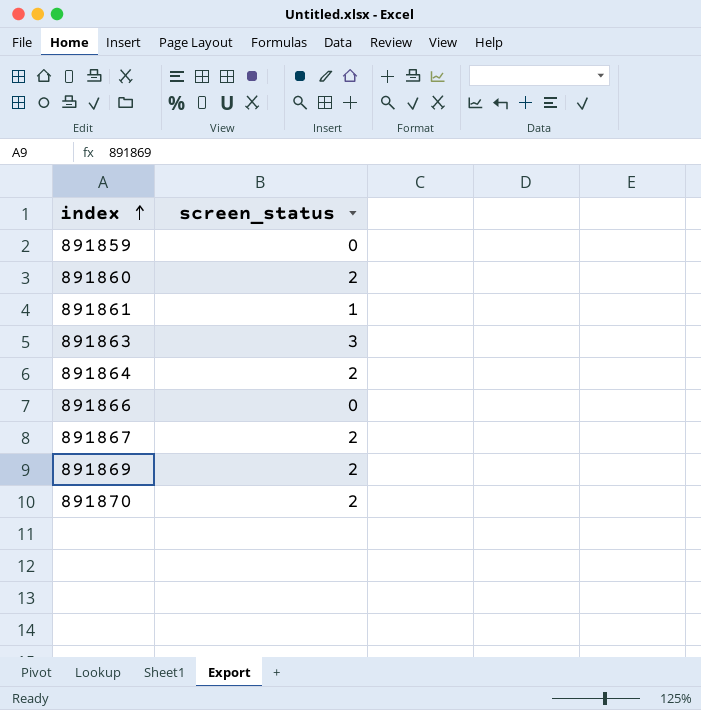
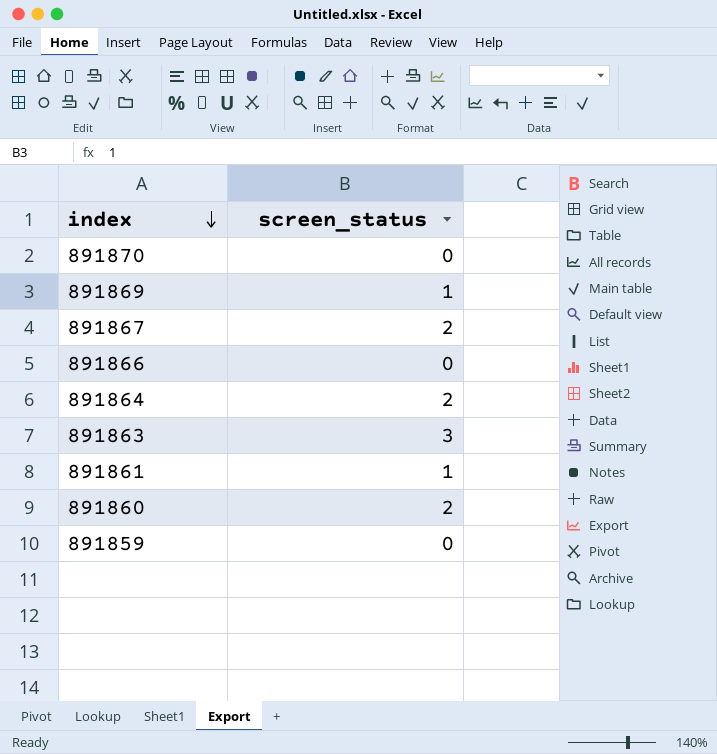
row order: index ascending -> index descending
891870 | screen_status: 2 -> 0
891869 | screen_status: 2 -> 1

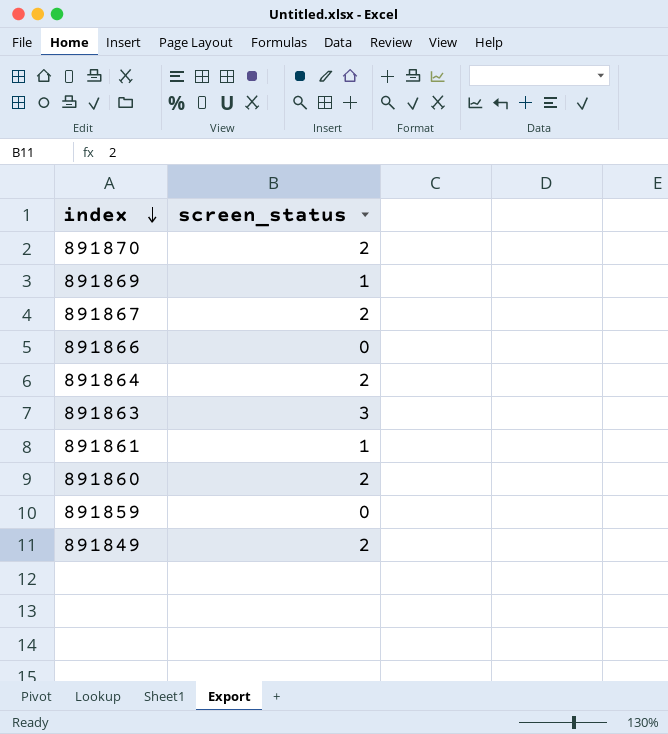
891870 | screen_status: 0 -> 2
row 891849: none -> 2

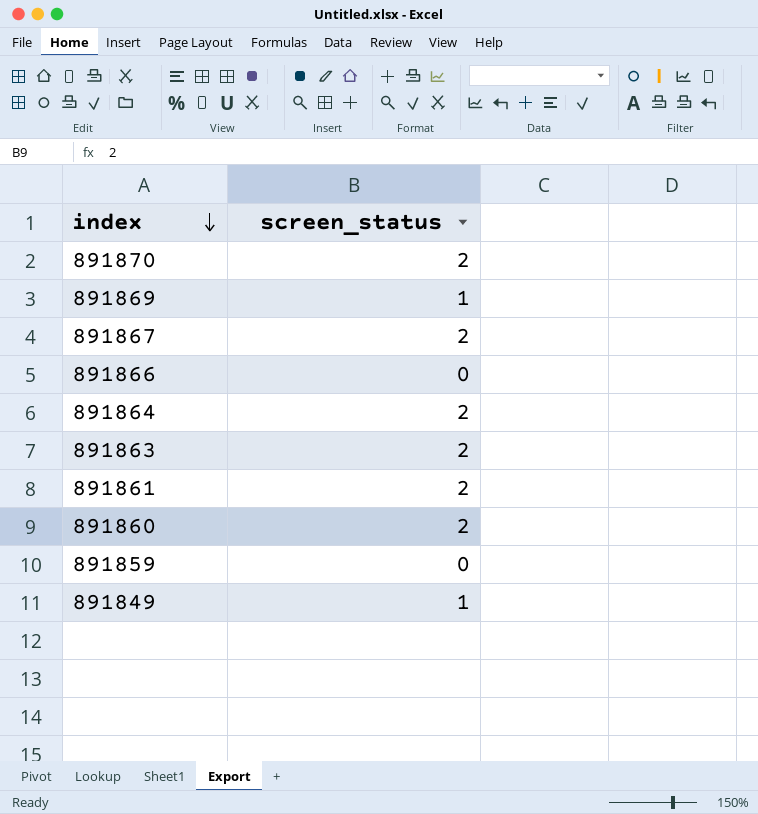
891863 | screen_status: 3 -> 2
891861 | screen_status: 1 -> 2
891849 | screen_status: 2 -> 1

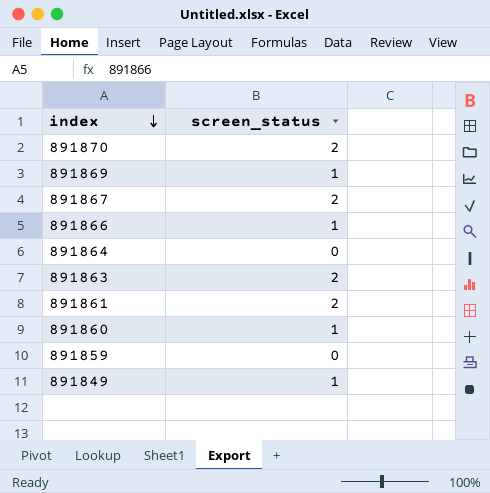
891866 | screen_status: 0 -> 1
891864 | screen_status: 2 -> 0
891860 | screen_status: 2 -> 1

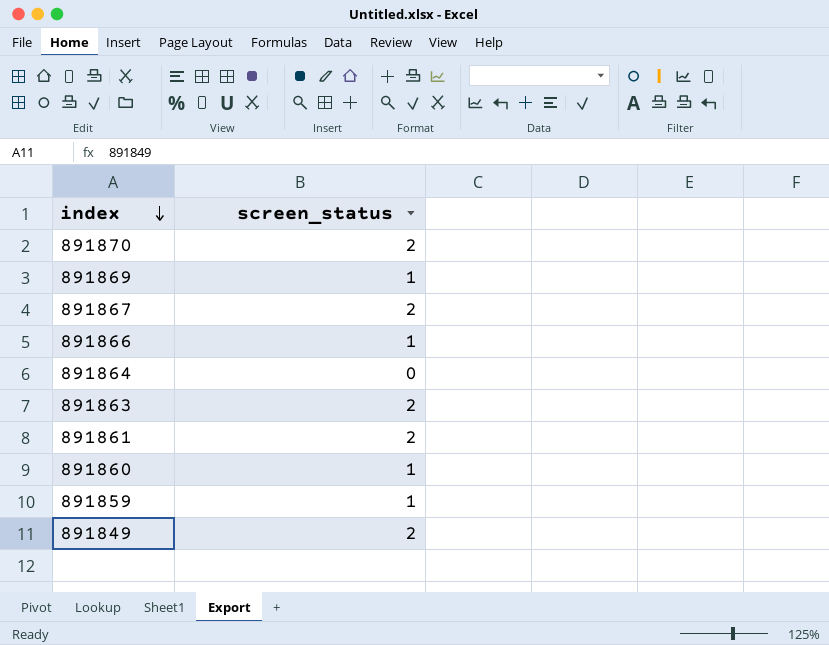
891859 | screen_status: 0 -> 1
891849 | screen_status: 1 -> 2

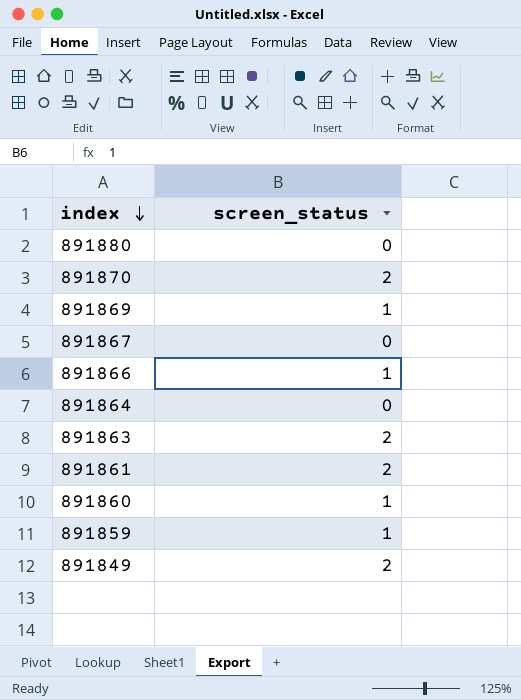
row 891880: none -> 0
891867 | screen_status: 2 -> 0

